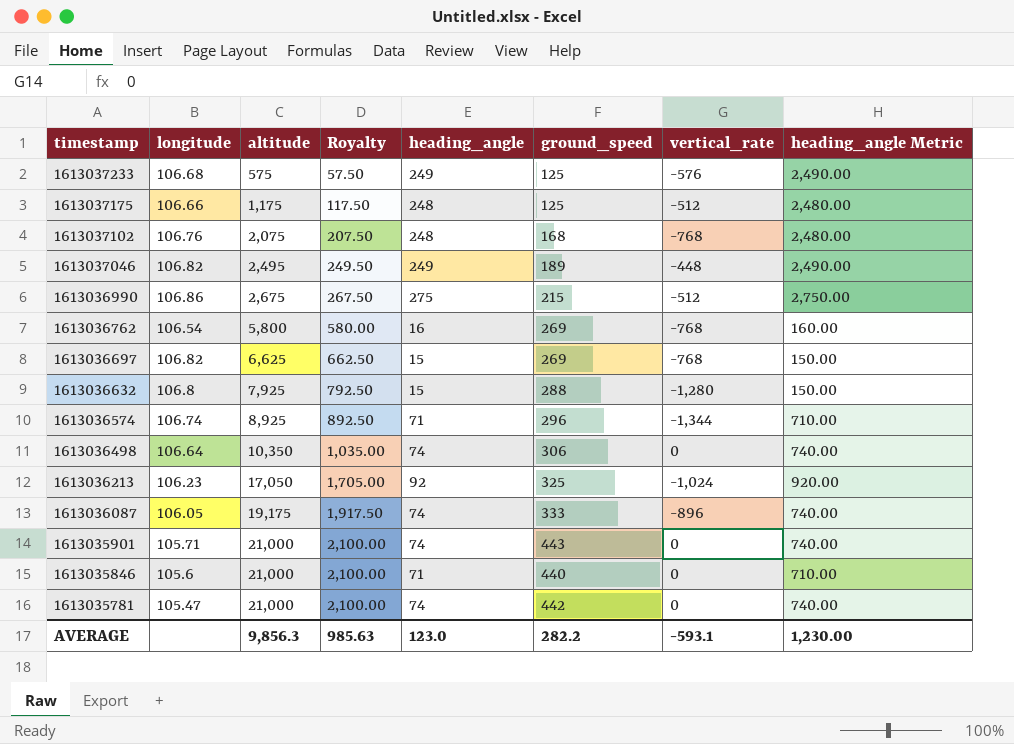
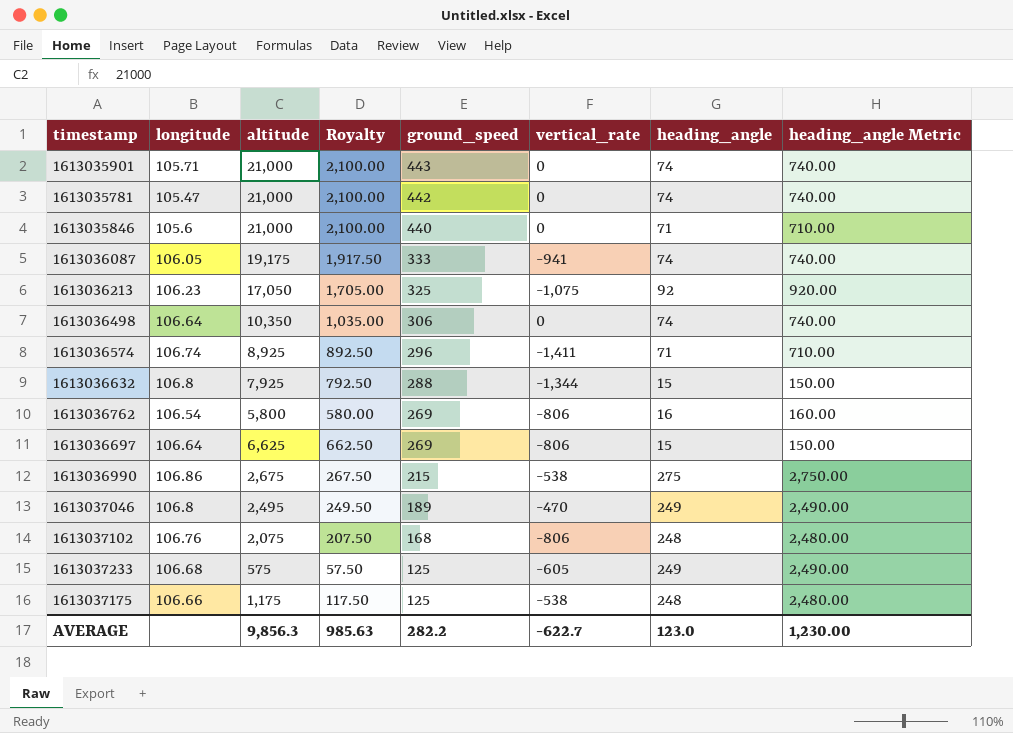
row order: timestamp descending -> ground_speed descending
column heading_angle | position: 5 -> 7
1613036087 | vertical_rate: -896 -> -941
1613036213 | vertical_rate: -1,024 -> -1,075
1613036574 | vertical_rate: -1,344 -> -1,411
1613036632 | vertical_rate: -1,280 -> -1,344
1613036762 | vertical_rate: -768 -> -806
1613036697 | longitude: 106.82 -> 106.64
1613036697 | vertical_rate: -768 -> -806
1613036990 | vertical_rate: -512 -> -538
1613037046 | longitude: 106.82 -> 106.8
1613037046 | vertical_rate: -448 -> -470
1613037102 | vertical_rate: -768 -> -806
1613037233 | vertical_rate: -576 -> -605
1613037175 | vertical_rate: -512 -> -538
AVERAGE | vertical_rate: -593.1 -> -622.7

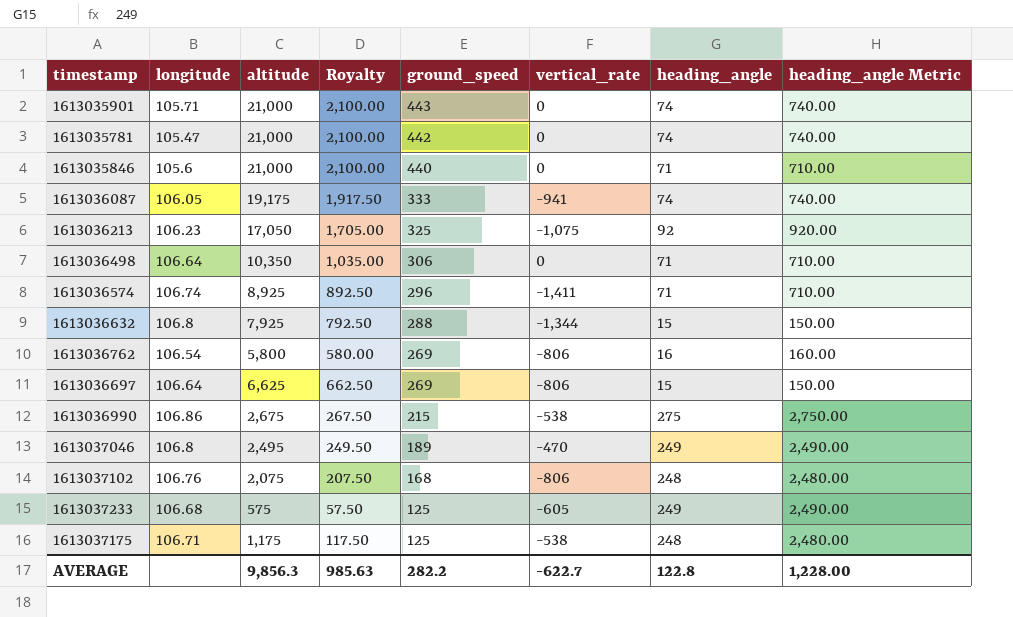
1613036498 | heading_angle: 74 -> 71
1613036498 | heading_angle Metric: 740.00 -> 710.00
1613037175 | longitude: 106.66 -> 106.71
AVERAGE | heading_angle: 123.0 -> 122.8
AVERAGE | heading_angle Metric: 1,230.00 -> 1,228.00

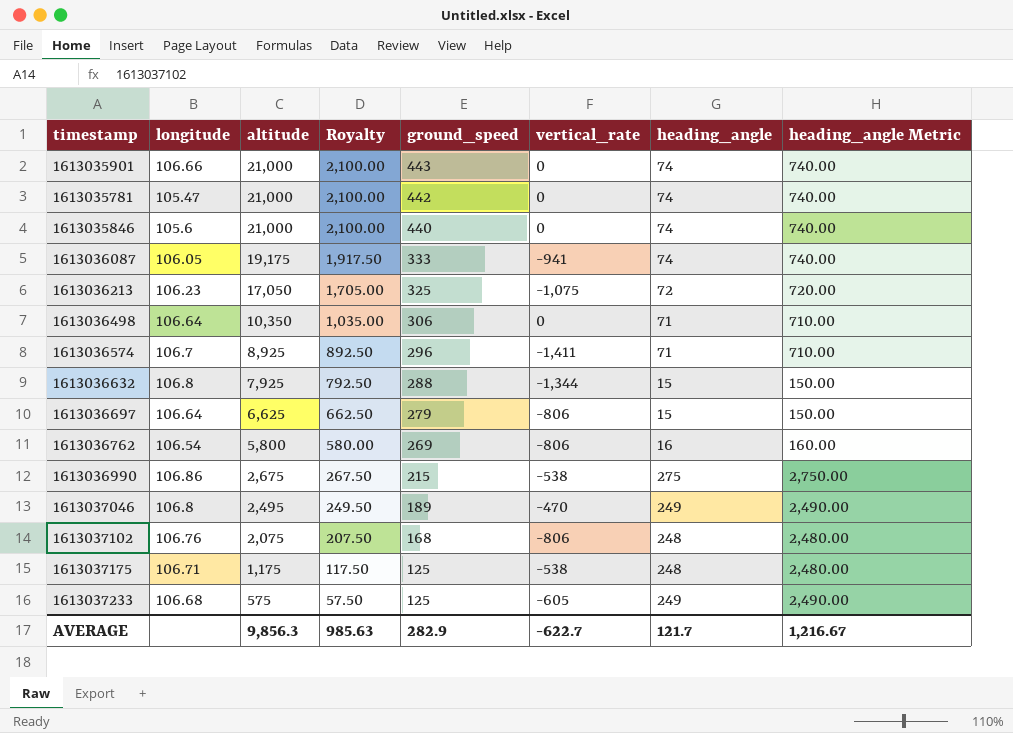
row order: ground_speed descending -> altitude descending
1613035901 | longitude: 105.71 -> 106.66
1613035846 | heading_angle: 71 -> 74
1613035846 | heading_angle Metric: 710.00 -> 740.00
1613036213 | heading_angle: 92 -> 72
1613036213 | heading_angle Metric: 920.00 -> 720.00
1613036574 | longitude: 106.74 -> 106.7
1613036697 | ground_speed: 269 -> 279
AVERAGE | ground_speed: 282.2 -> 282.9
AVERAGE | heading_angle: 122.8 -> 121.7
AVERAGE | heading_angle Metric: 1,228.00 -> 1,216.67

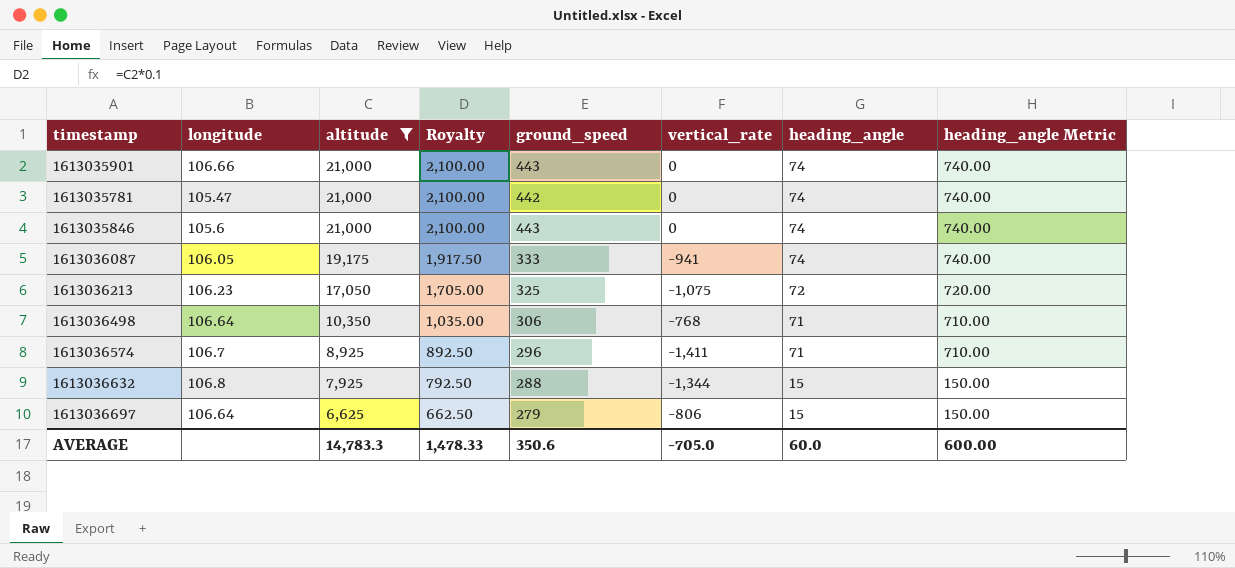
filter: none -> altitude >= 6,625
1613035846 | ground_speed: 440 -> 443
1613036498 | vertical_rate: 0 -> -768
AVERAGE | altitude: 9,856.3 -> 14,783.3
AVERAGE | Royalty: 985.63 -> 1,478.33
AVERAGE | ground_speed: 282.9 -> 350.6
AVERAGE | vertical_rate: -622.7 -> -705.0
AVERAGE | heading_angle: 121.7 -> 60.0
AVERAGE | heading_angle Metric: 1,216.67 -> 600.00

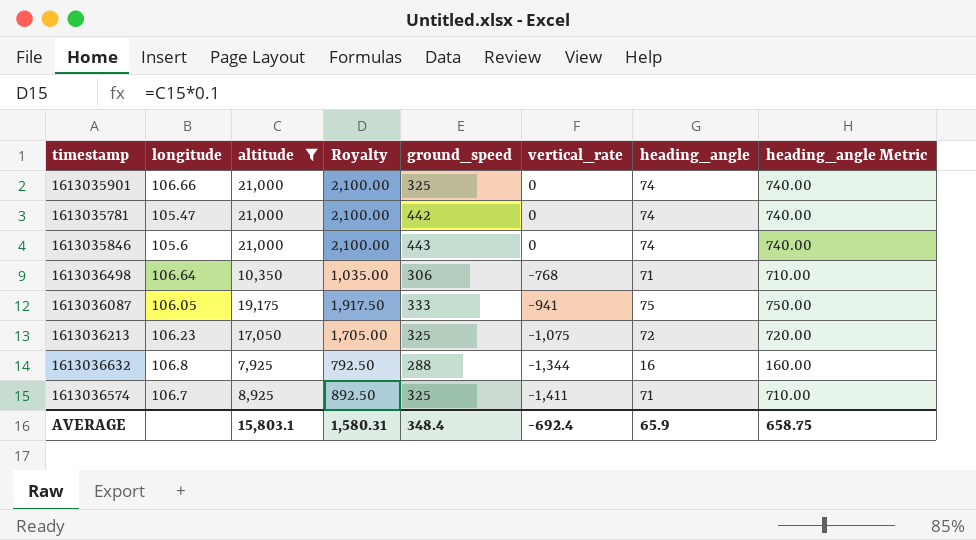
row order: altitude descending -> vertical_rate descending
row 1613036697: 106.64 | 6,625 | 662.50 | 279 | -806 | 15 | 150.00 -> none
1613035901 | ground_speed: 443 -> 325
1613036087 | heading_angle: 74 -> 75
1613036087 | heading_angle Metric: 740.00 -> 750.00
1613036632 | heading_angle: 15 -> 16
1613036632 | heading_angle Metric: 150.00 -> 160.00
1613036574 | ground_speed: 296 -> 325
AVERAGE | altitude: 14,783.3 -> 15,803.1
AVERAGE | Royalty: 1,478.33 -> 1,580.31
AVERAGE | ground_speed: 350.6 -> 348.4
AVERAGE | vertical_rate: -705.0 -> -692.4
AVERAGE | heading_angle: 60.0 -> 65.9
AVERAGE | heading_angle Metric: 600.00 -> 658.75

